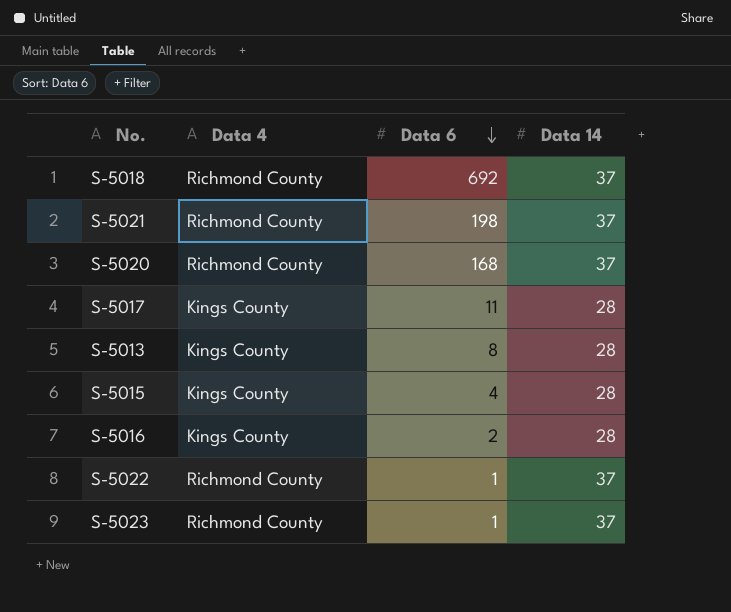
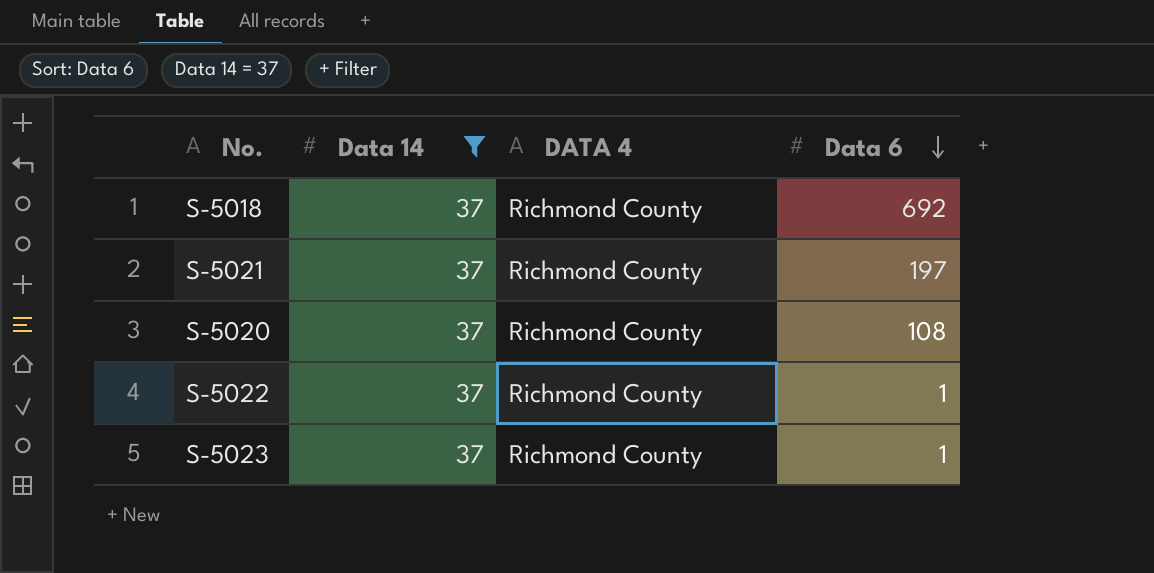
filter: none -> Data 14 = 37
column Data 14 | position: 4 -> 2
column name: Data 4 -> DATA 4
S-5021 | Data 6: 198 -> 197
S-5020 | Data 6: 168 -> 108

